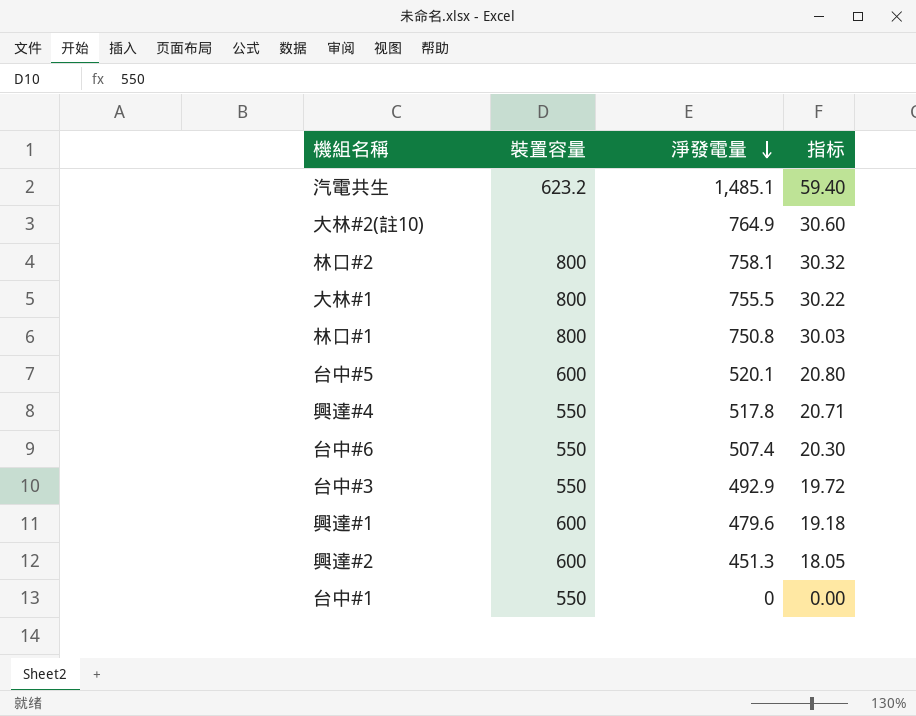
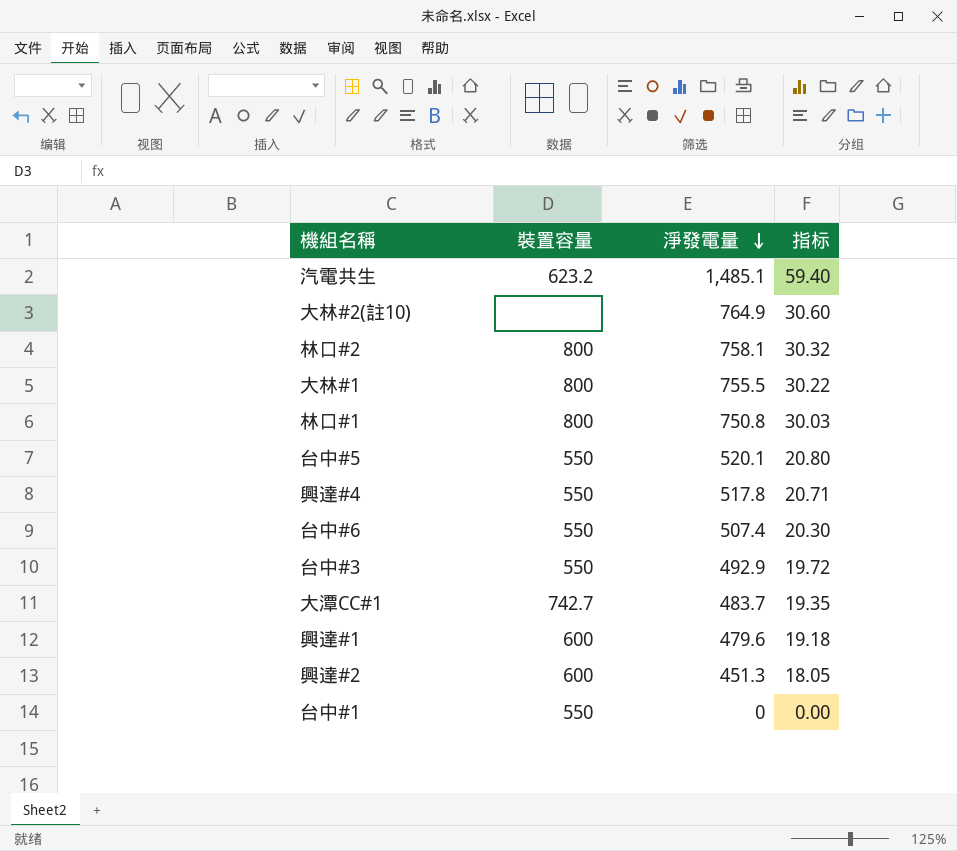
台中#5 | 裝置容量: 600 -> 550
row 大潭CC#1: none -> 742.7 | 483.7 | 19.35

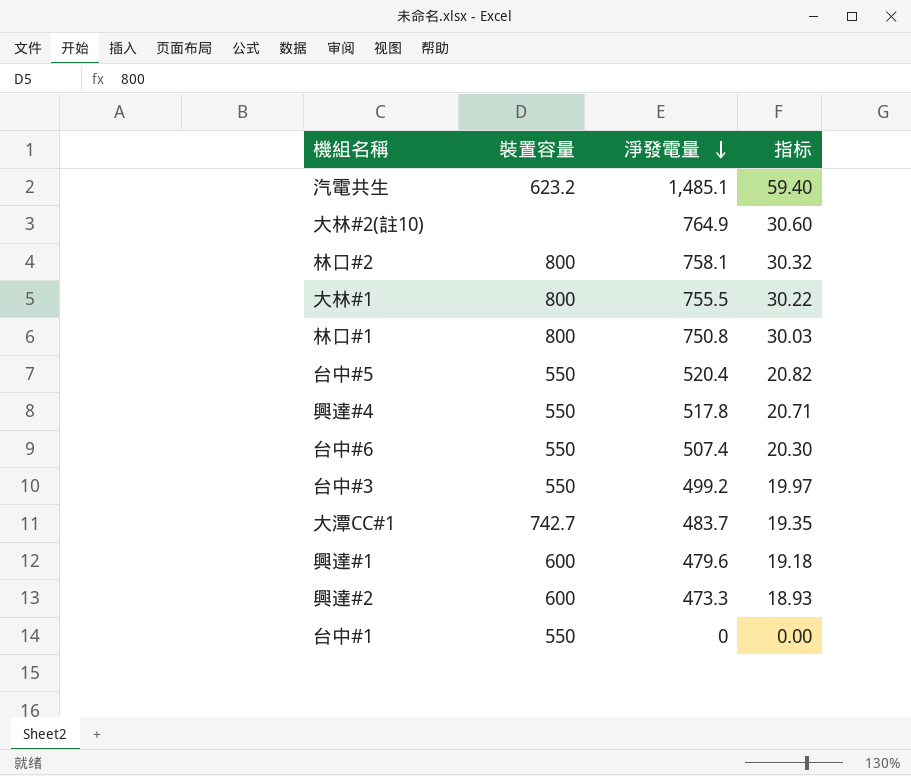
台中#5 | 淨發電量: 520.1 -> 520.4
台中#5 | 指标: 20.80 -> 20.82
台中#3 | 淨發電量: 492.9 -> 499.2
台中#3 | 指标: 19.72 -> 19.97
興達#2 | 淨發電量: 451.3 -> 473.3
興達#2 | 指标: 18.05 -> 18.93

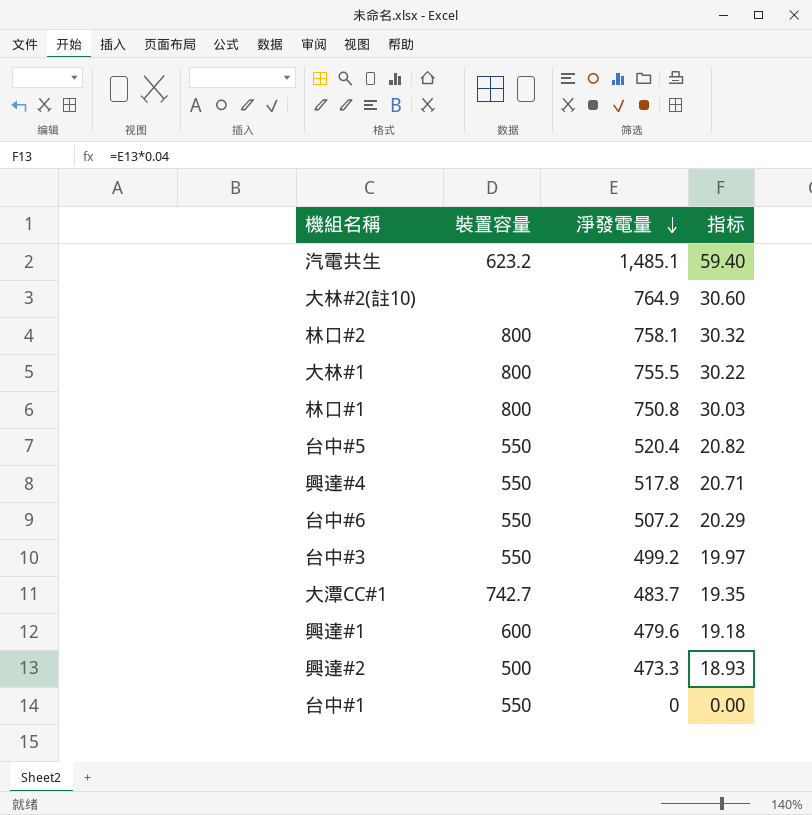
台中#6 | 淨發電量: 507.4 -> 507.2
台中#6 | 指标: 20.30 -> 20.29
興達#2 | 裝置容量: 600 -> 500

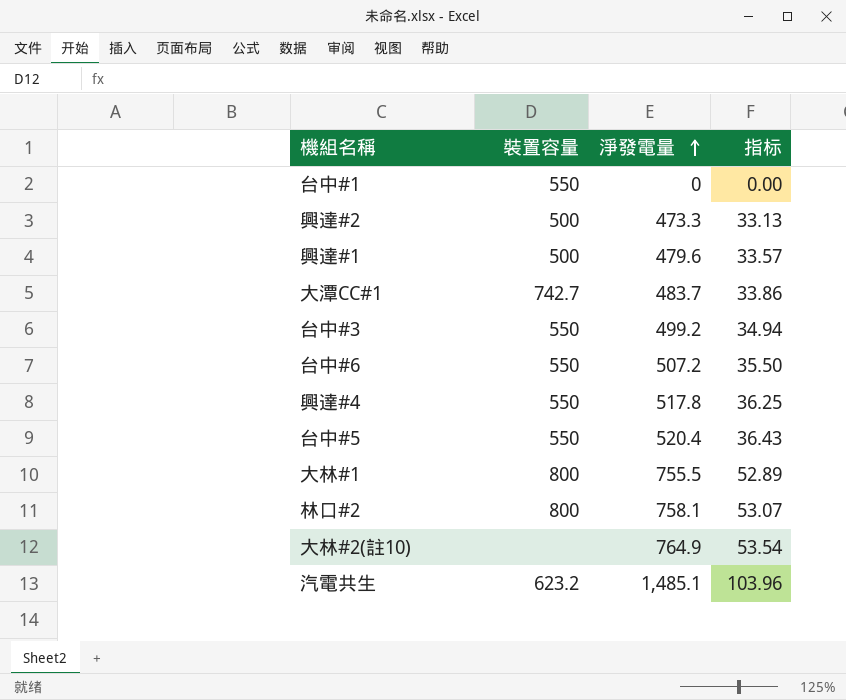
row order: 淨發電量 descending -> 淨發電量 ascending
column 指标 | formula: [淨發電量] * 0.04 -> [淨發電量] * 0.07
row 林口#1: 800 | 750.8 | 30.03 -> none
興達#1 | 裝置容量: 600 -> 500

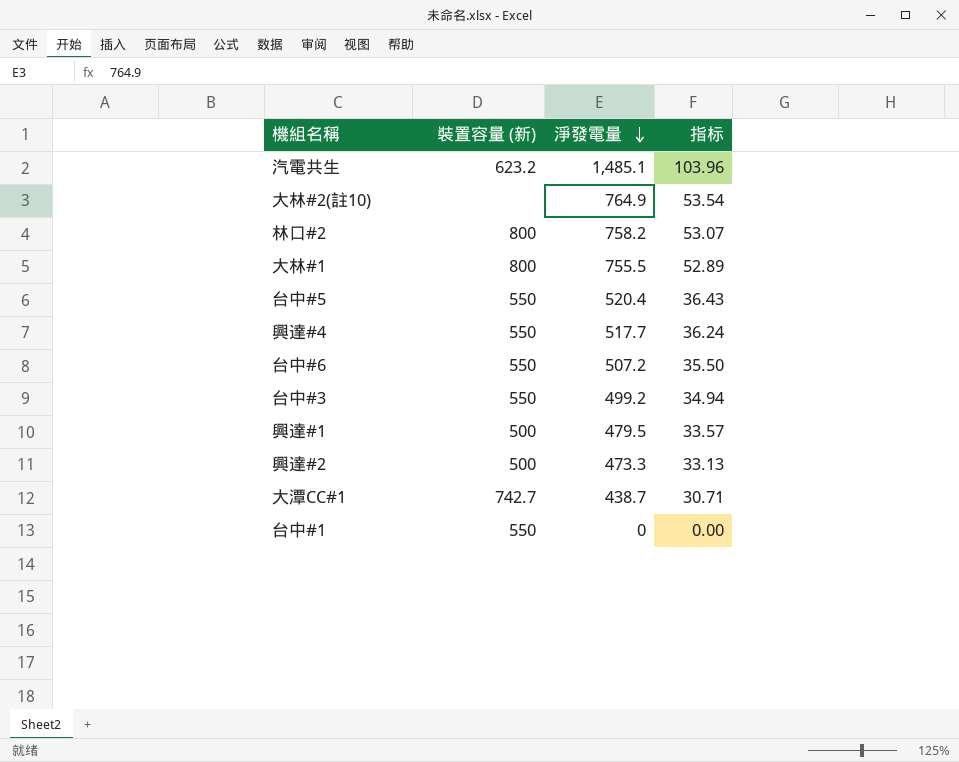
row order: 淨發電量 ascending -> 淨發電量 descending
column name: 裝置容量 -> 裝置容量 (新)
林口#2 | 淨發電量: 758.1 -> 758.2
興達#4 | 淨發電量: 517.8 -> 517.7
興達#4 | 指标: 36.25 -> 36.24
興達#1 | 淨發電量: 479.6 -> 479.5
大潭CC#1 | 淨發電量: 483.7 -> 438.7
大潭CC#1 | 指标: 33.86 -> 30.71

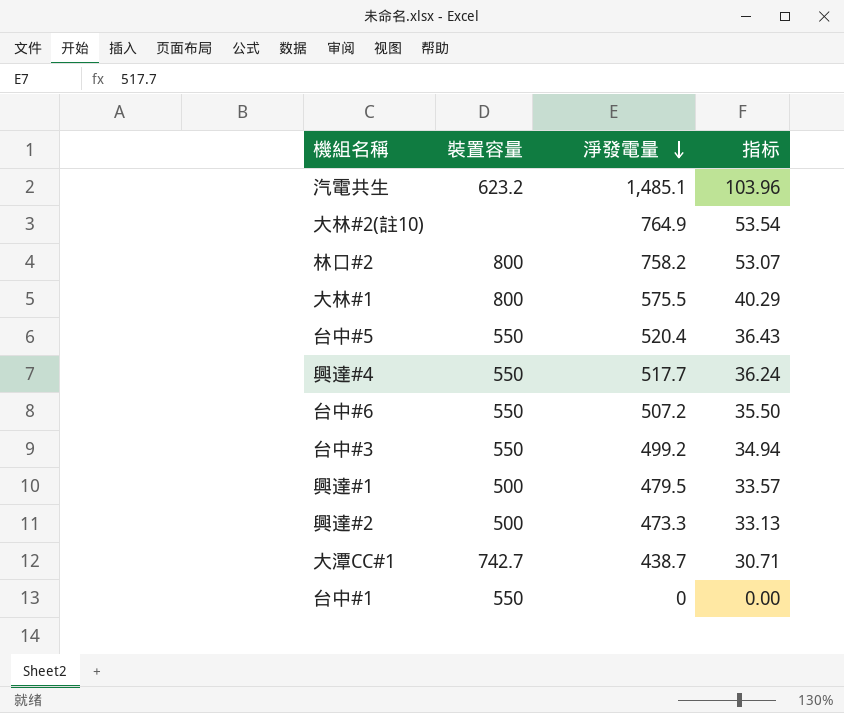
column name: 裝置容量 (新) -> 裝置容量
大林#1 | 淨發電量: 755.5 -> 575.5
大林#1 | 指标: 52.89 -> 40.29

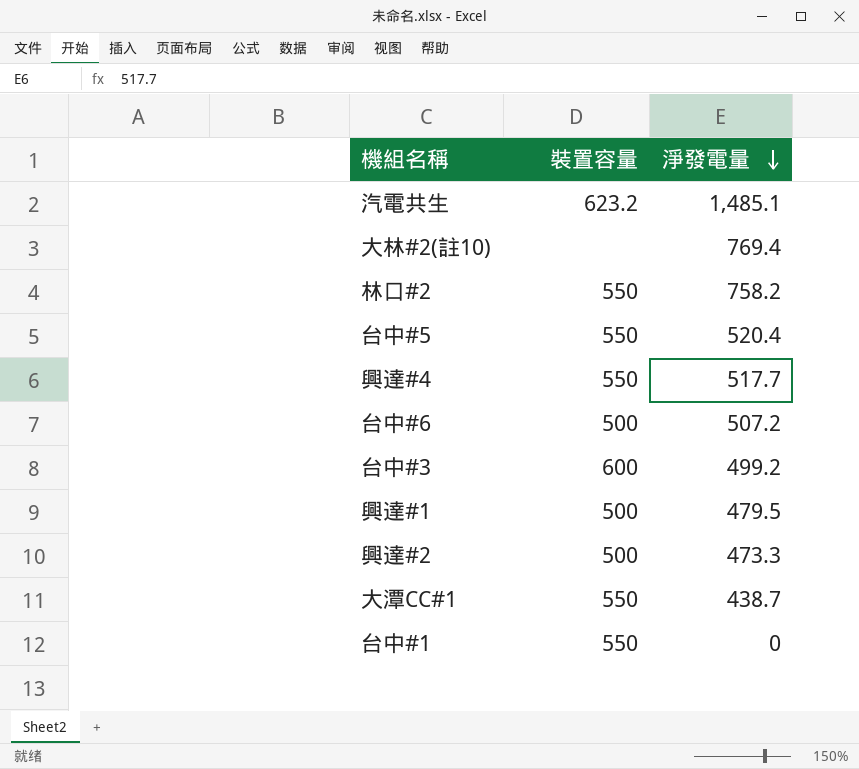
column 指标 | formula: [淨發電量] * 0.07 -> none
row 大林#1: 800 | 575.5 | 40.29 -> none
大林#2(註10) | 淨發電量: 764.9 -> 769.4
林口#2 | 裝置容量: 800 -> 550
台中#6 | 裝置容量: 550 -> 500
台中#3 | 裝置容量: 550 -> 600
大潭CC#1 | 裝置容量: 742.7 -> 550

